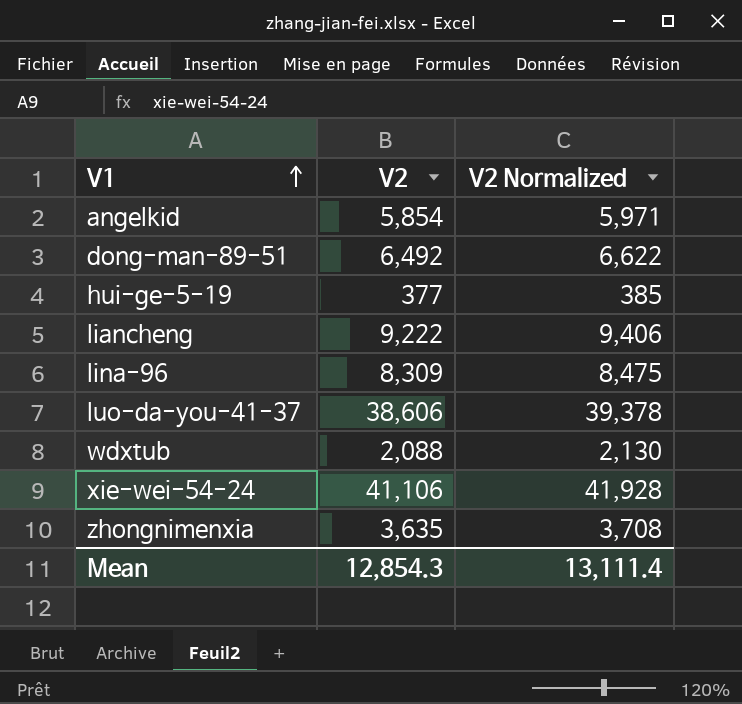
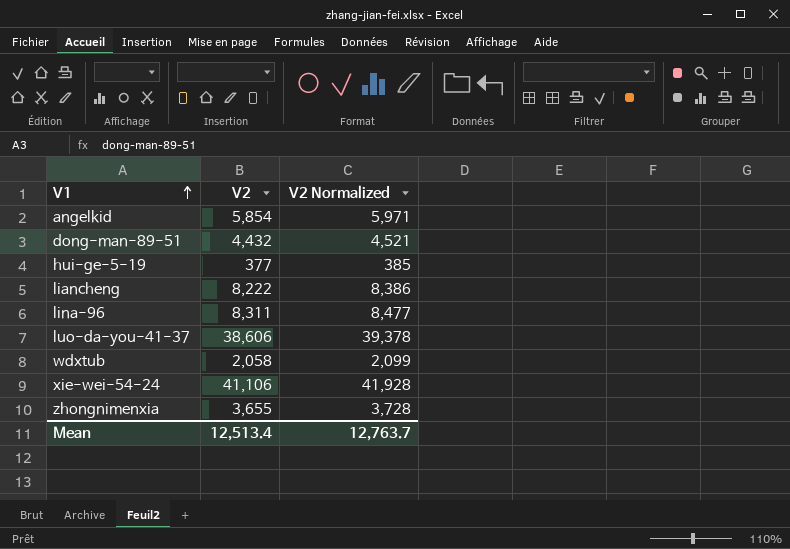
dong-man-89-51 | V2: 6,492 -> 4,432
dong-man-89-51 | V2 Normalized: 6,622 -> 4,521
liancheng | V2: 9,222 -> 8,222
liancheng | V2 Normalized: 9,406 -> 8,386
lina-96 | V2: 8,309 -> 8,311
lina-96 | V2 Normalized: 8,475 -> 8,477
wdxtub | V2: 2,088 -> 2,058
wdxtub | V2 Normalized: 2,130 -> 2,099
zhongnimenxia | V2: 3,635 -> 3,655
zhongnimenxia | V2 Normalized: 3,708 -> 3,728
Mean | V2: 12,854.3 -> 12,513.4
Mean | V2 Normalized: 13,111.4 -> 12,763.7

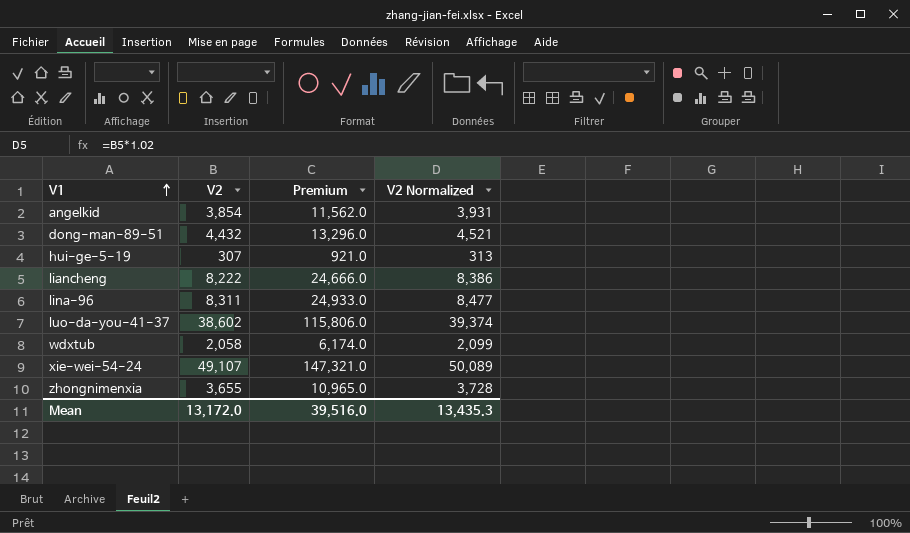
column Premium | formula: none -> [V2] * 3
angelkid | V2: 5,854 -> 3,854
angelkid | V2 Normalized: 5,971 -> 3,931
hui-ge-5-19 | V2: 377 -> 307
hui-ge-5-19 | V2 Normalized: 385 -> 313
luo-da-you-41-37 | V2: 38,606 -> 38,602
luo-da-you-41-37 | V2 Normalized: 39,378 -> 39,374
xie-wei-54-24 | V2: 41,106 -> 49,107
xie-wei-54-24 | V2 Normalized: 41,928 -> 50,089
Mean | V2: 12,513.4 -> 13,172.0
Mean | V2 Normalized: 12,763.7 -> 13,435.3

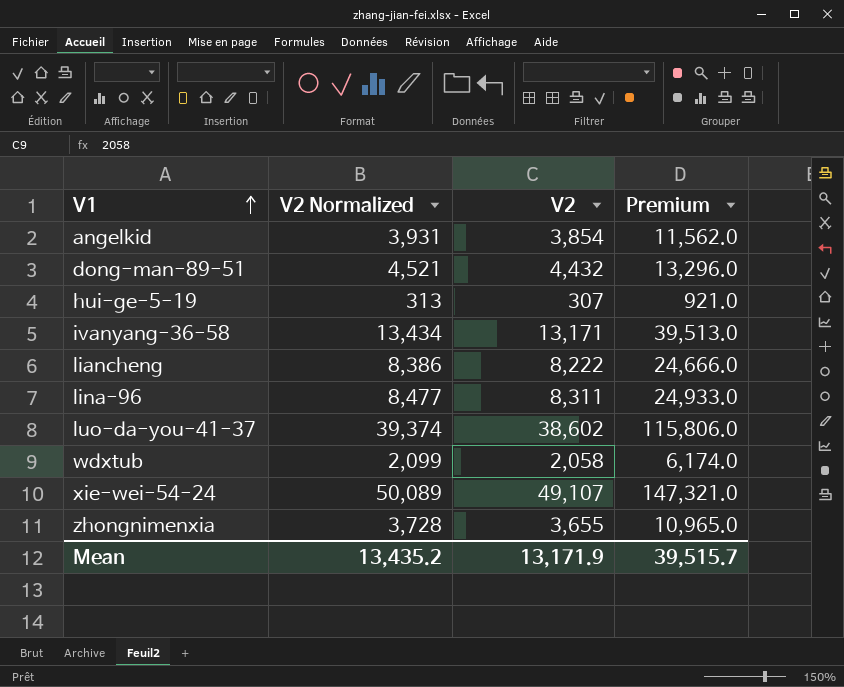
column V2 Normalized | position: 4 -> 2
row ivanyang-36-58: none -> 13,434 | 13,171 | 39,513.0
Mean | V2 Normalized: 13,435.3 -> 13,435.2
Mean | V2: 13,172.0 -> 13,171.9
Mean | Premium: 39,516.0 -> 39,515.7

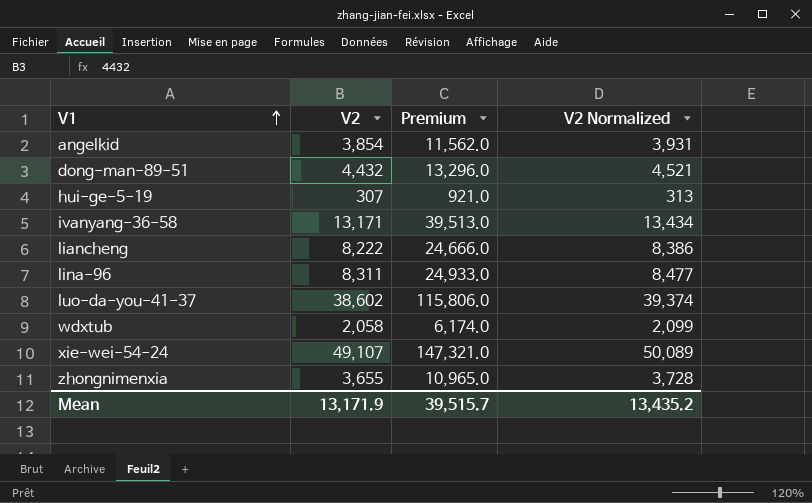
column V2 Normalized | position: 2 -> 4

